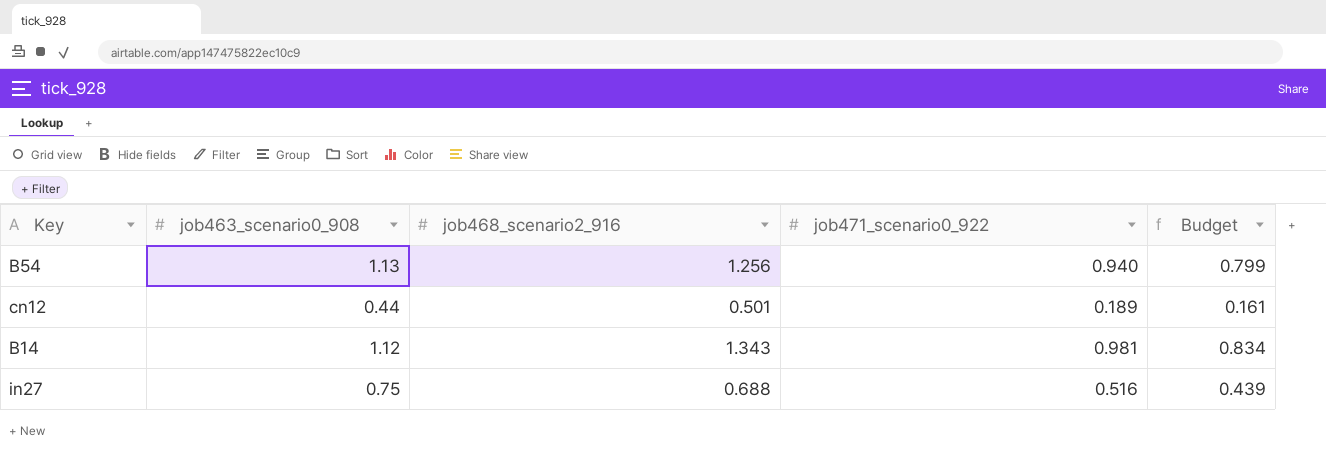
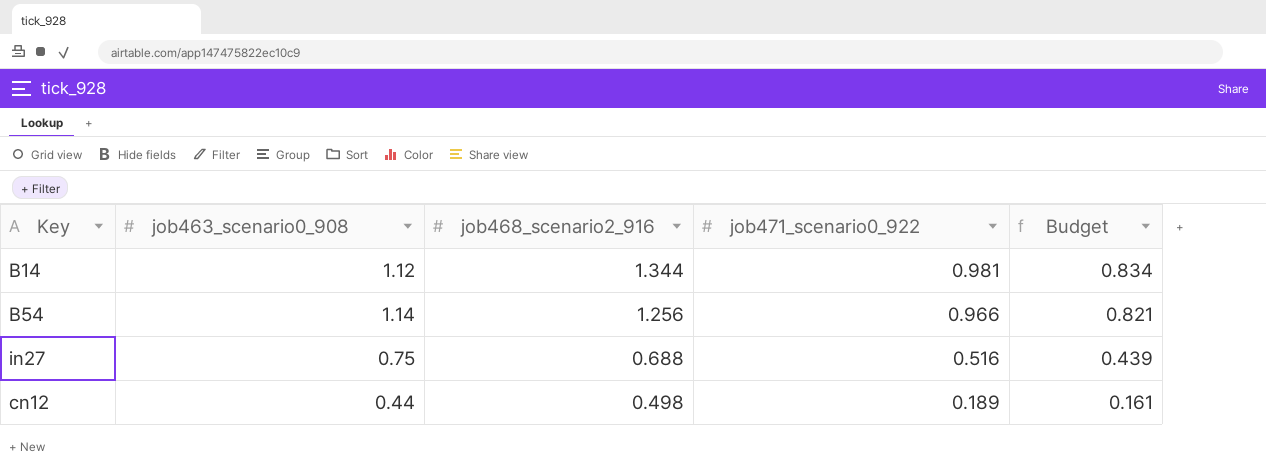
row order: none -> job468_scenario2_916 descending
B14 | job468_scenario2_916: 1.343 -> 1.344
B54 | job463_scenario0_908: 1.13 -> 1.14
B54 | job471_scenario0_922: 0.940 -> 0.966
B54 | Budget: 0.799 -> 0.821
cn12 | job468_scenario2_916: 0.501 -> 0.498

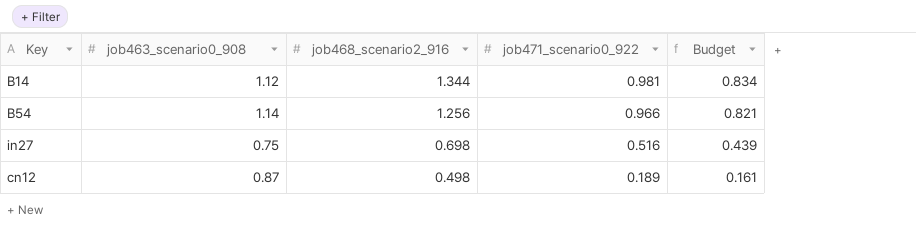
in27 | job468_scenario2_916: 0.688 -> 0.698
cn12 | job463_scenario0_908: 0.44 -> 0.87

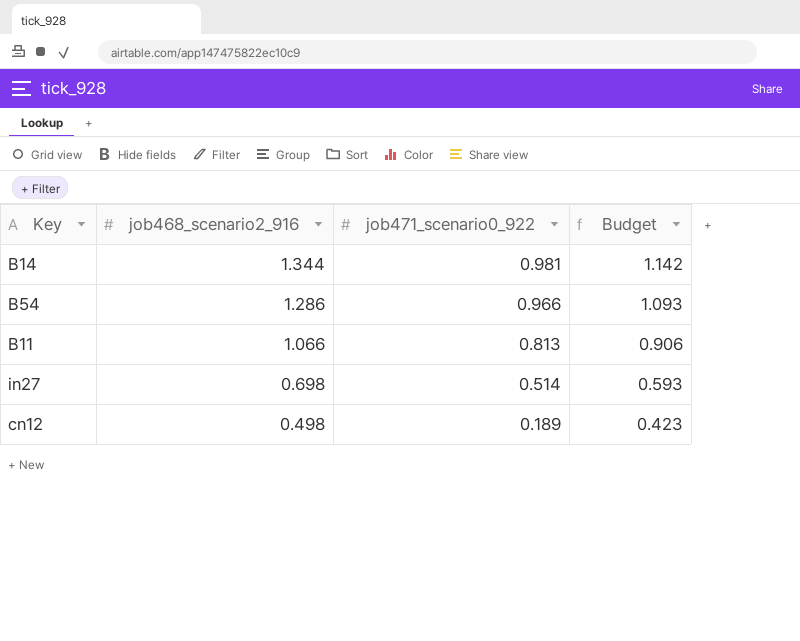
column job463_scenario0_908 | position: 2 -> none
column Budget | formula: [job471_scenario0_922] * 0.85 -> [job468_scenario2_916] * 0.85
B54 | job468_scenario2_916: 1.256 -> 1.286
row B11: none -> 1.066 | 0.813 | 0.906
in27 | job471_scenario0_922: 0.516 -> 0.514

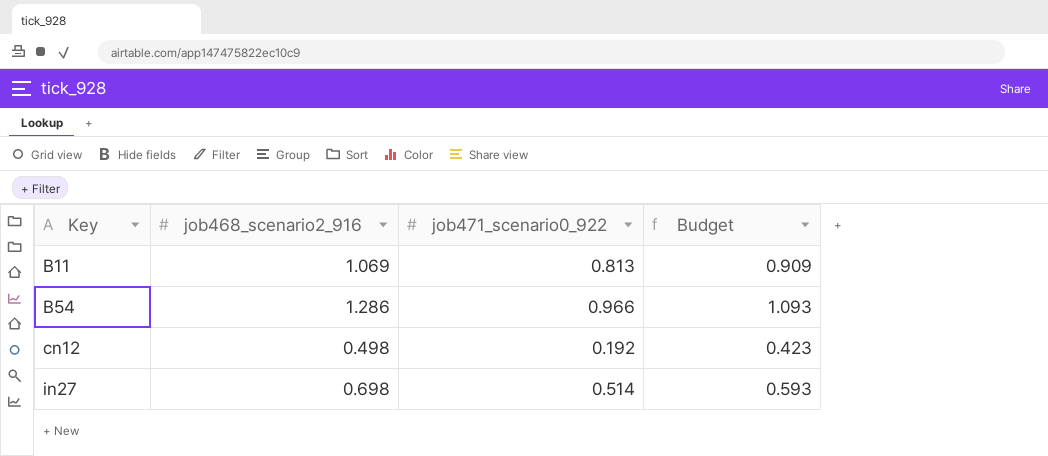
row order: job468_scenario2_916 descending -> Key ascending
row B14: 1.344 | 0.981 | 1.142 -> none
B11 | job468_scenario2_916: 1.066 -> 1.069
B11 | Budget: 0.906 -> 0.909
cn12 | job471_scenario0_922: 0.189 -> 0.192

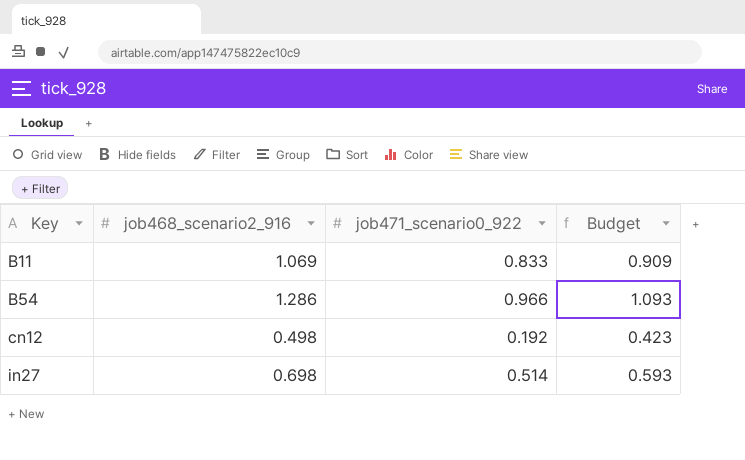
B11 | job471_scenario0_922: 0.813 -> 0.833

